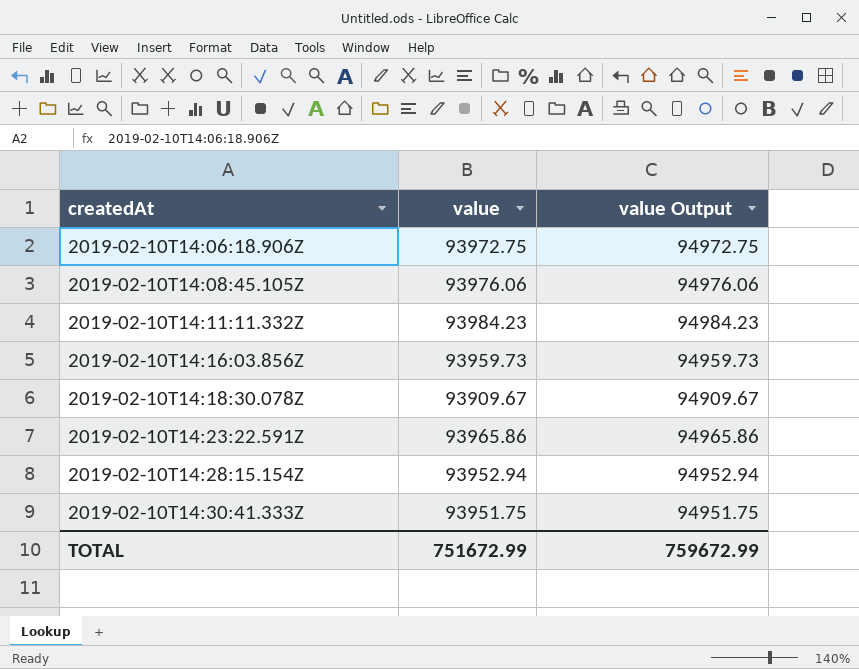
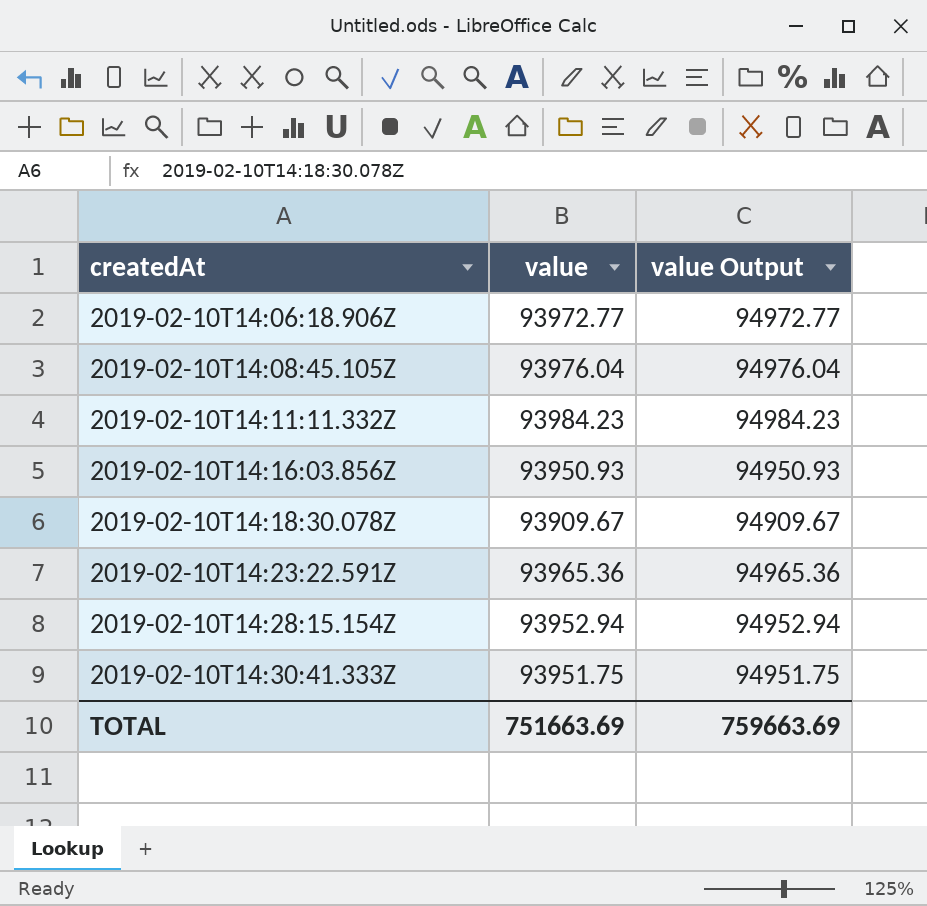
2019-02-10T14:06:18.906Z | value: 93972.75 -> 93972.77
2019-02-10T14:06:18.906Z | value Output: 94972.75 -> 94972.77
2019-02-10T14:08:45.105Z | value: 93976.06 -> 93976.04
2019-02-10T14:08:45.105Z | value Output: 94976.06 -> 94976.04
2019-02-10T14:16:03.856Z | value: 93959.73 -> 93950.93
2019-02-10T14:16:03.856Z | value Output: 94959.73 -> 94950.93
2019-02-10T14:23:22.591Z | value: 93965.86 -> 93965.36
2019-02-10T14:23:22.591Z | value Output: 94965.86 -> 94965.36
TOTAL | value: 751672.99 -> 751663.69
TOTAL | value Output: 759672.99 -> 759663.69

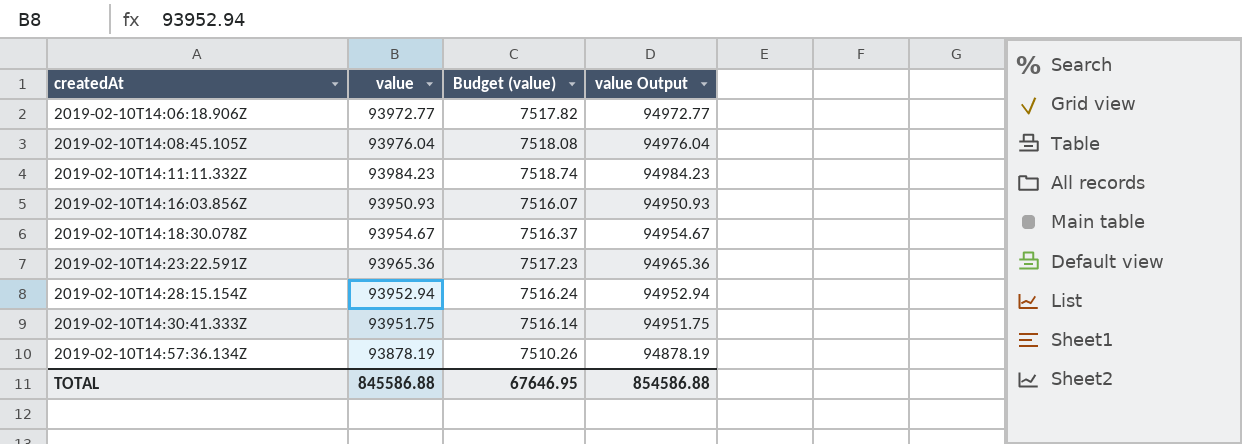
column Budget (value) | formula: none -> [value] * 0.08
2019-02-10T14:18:30.078Z | value: 93909.67 -> 93954.67
2019-02-10T14:18:30.078Z | value Output: 94909.67 -> 94954.67
row 2019-02-10T14:57:36.134Z: none -> 93878.19 | 7510.26 | 94878.19
TOTAL | value: 751663.69 -> 845586.88
TOTAL | value Output: 759663.69 -> 854586.88

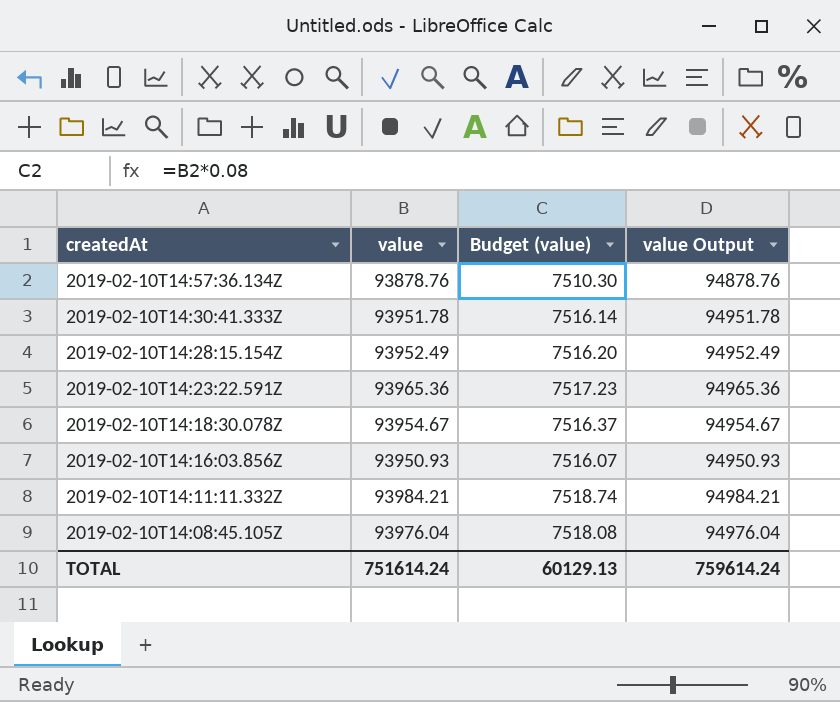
row order: createdAt ascending -> createdAt descending
row 2019-02-10T14:06:18.906Z: 93972.77 | 7517.82 | 94972.77 -> none
2019-02-10T14:57:36.134Z | value: 93878.19 -> 93878.76
2019-02-10T14:57:36.134Z | Budget (value): 7510.26 -> 7510.30
2019-02-10T14:57:36.134Z | value Output: 94878.19 -> 94878.76
2019-02-10T14:30:41.333Z | value: 93951.75 -> 93951.78
2019-02-10T14:30:41.333Z | value Output: 94951.75 -> 94951.78
2019-02-10T14:28:15.154Z | value: 93952.94 -> 93952.49
2019-02-10T14:28:15.154Z | Budget (value): 7516.24 -> 7516.20
2019-02-10T14:28:15.154Z | value Output: 94952.94 -> 94952.49
2019-02-10T14:11:11.332Z | value: 93984.23 -> 93984.21
2019-02-10T14:11:11.332Z | value Output: 94984.23 -> 94984.21
TOTAL | value: 845586.88 -> 751614.24
TOTAL | Budget (value): 67646.95 -> 60129.13
TOTAL | value Output: 854586.88 -> 759614.24

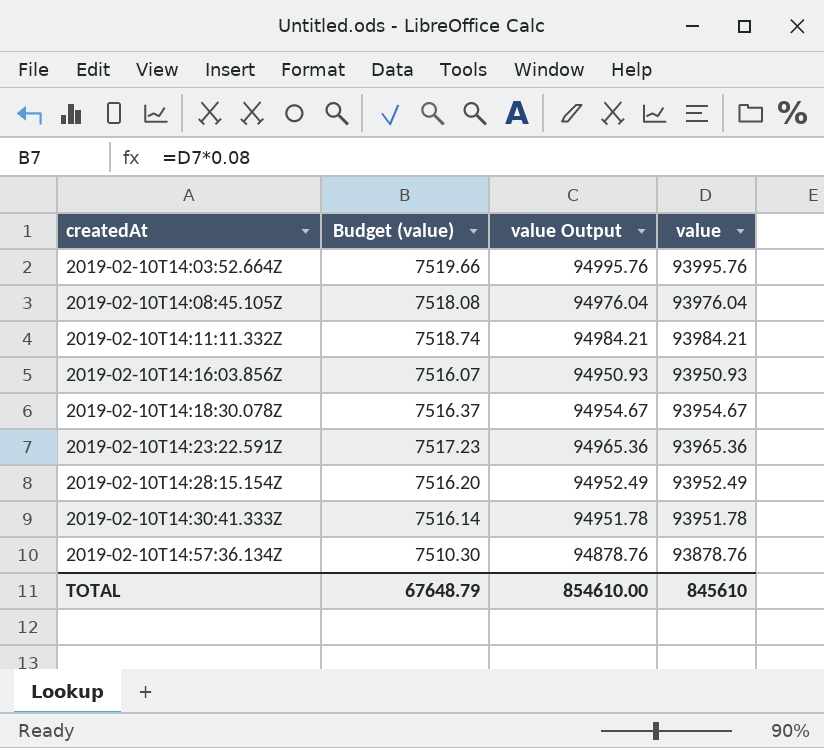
row order: createdAt descending -> createdAt ascending
column value | position: 2 -> 4
row 2019-02-10T14:03:52.664Z: none -> 7519.66 | 94995.76 | 93995.76
TOTAL | Budget (value): 60129.13 -> 67648.79
TOTAL | value Output: 759614.24 -> 854610.00
TOTAL | value: 751614.24 -> 845610

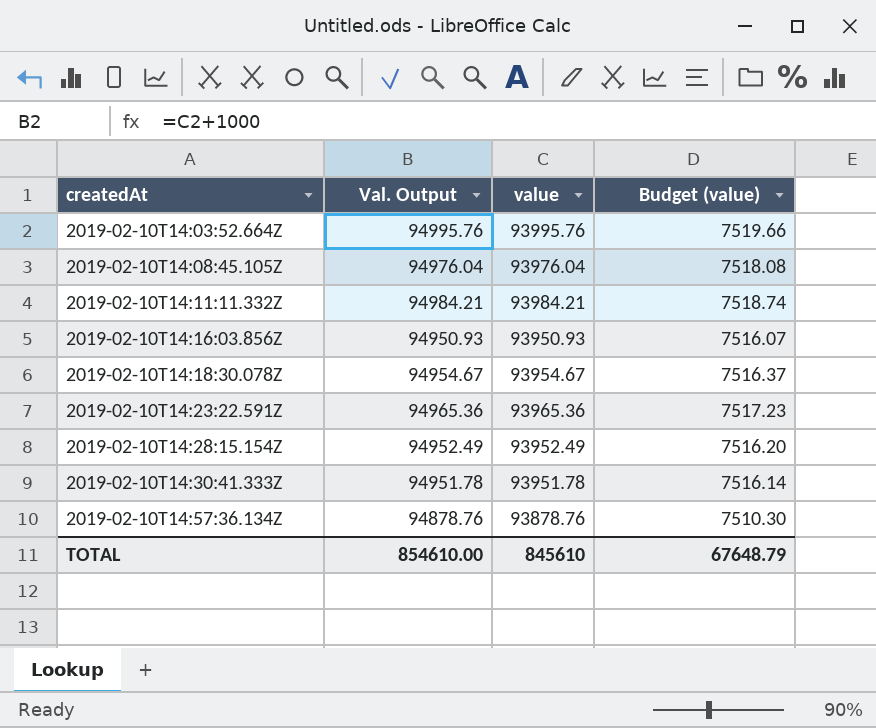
column name: value Output -> Val. Output
column Budget (value) | position: 2 -> 4

